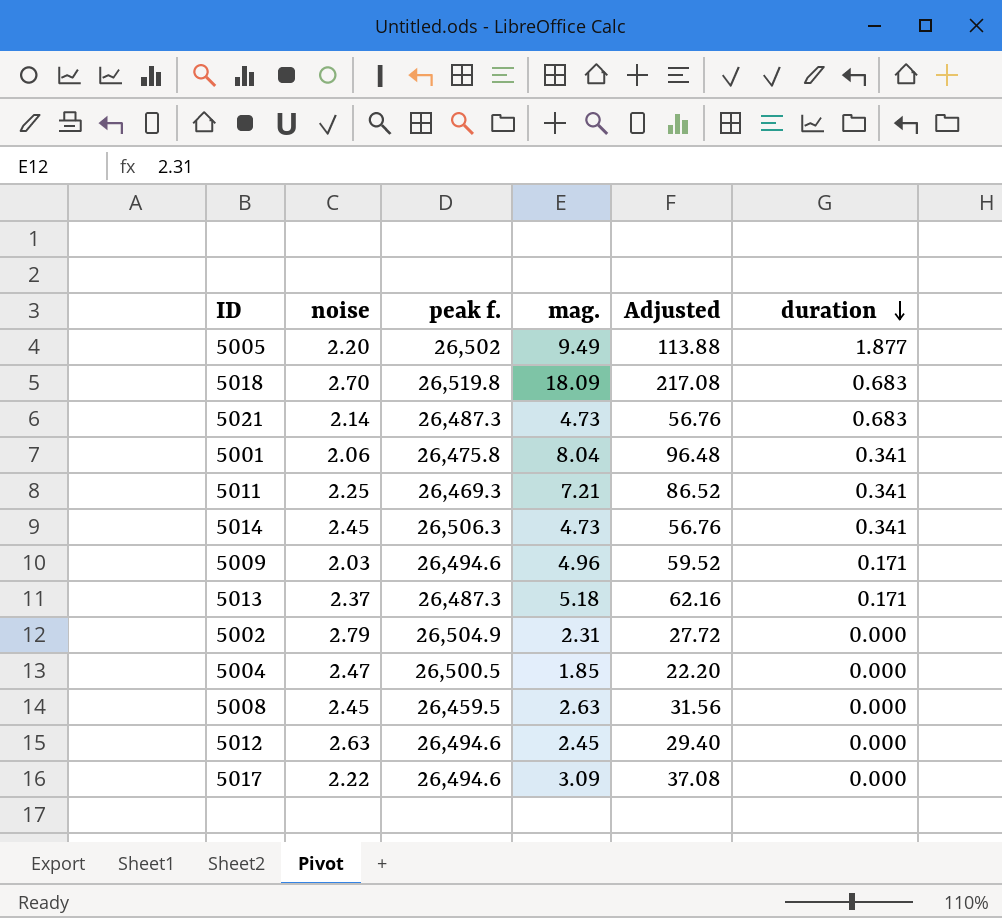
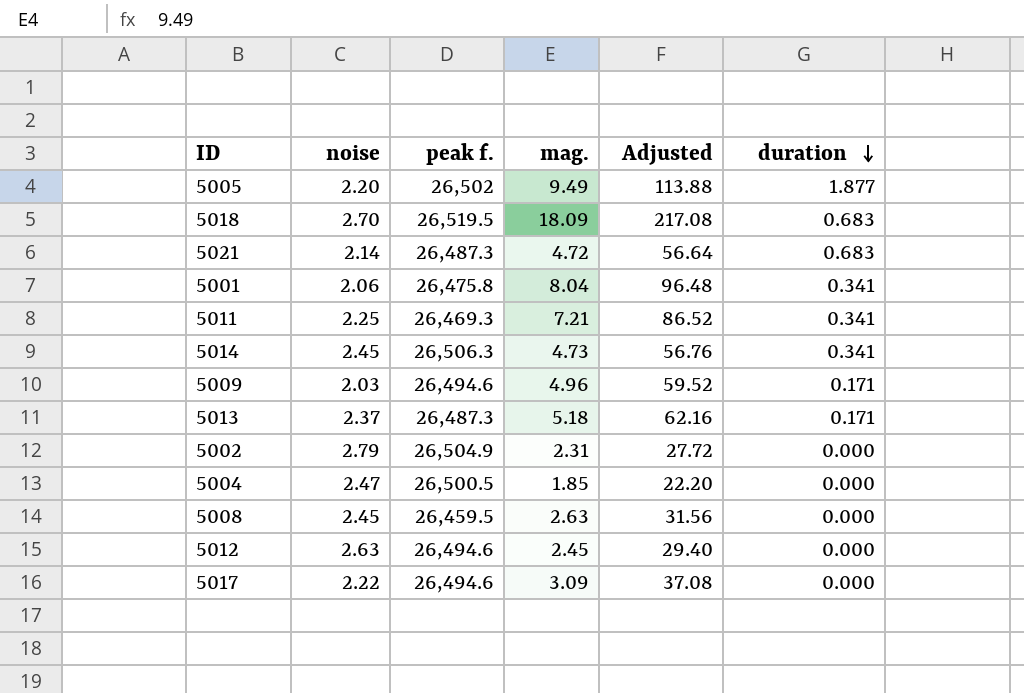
5018 | peak f.: 26,519.8 -> 26,519.5
5021 | mag.: 4.73 -> 4.72
5021 | Adjusted: 56.76 -> 56.64

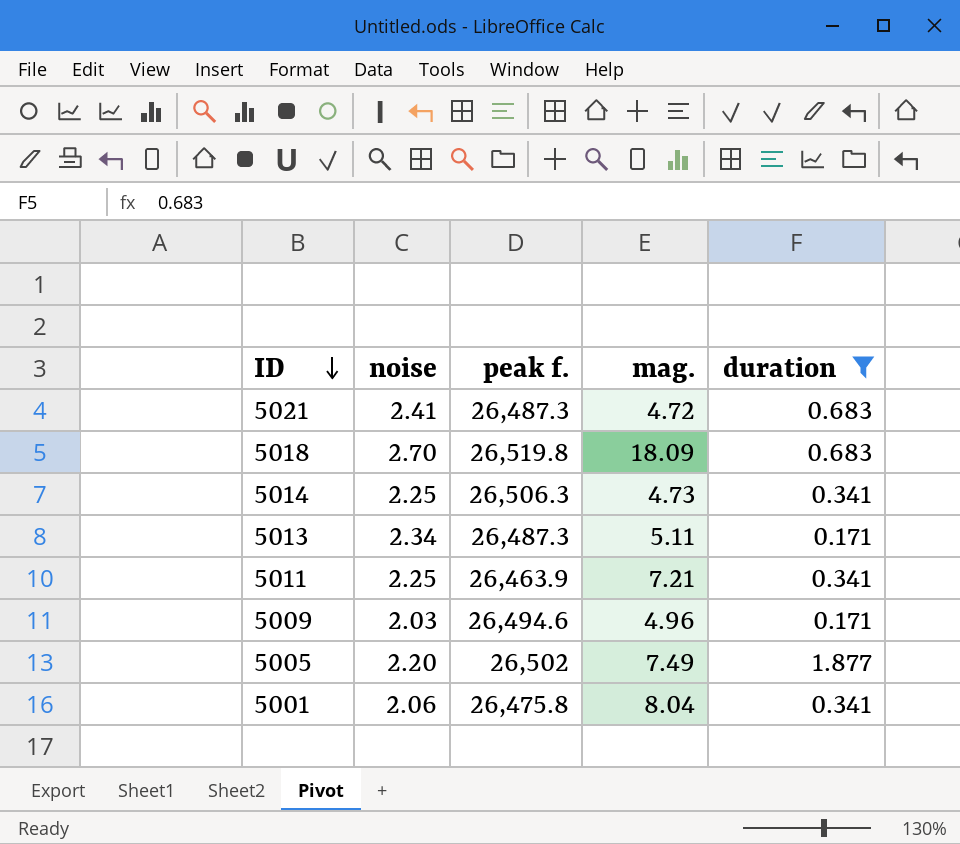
filter: none -> duration != 0.000
row order: duration descending -> ID descending
column Adjusted | formula: [mag.] * 12 -> none
5021 | noise: 2.14 -> 2.41
5018 | peak f.: 26,519.5 -> 26,519.8
5014 | noise: 2.45 -> 2.25
5013 | noise: 2.37 -> 2.34
5013 | mag.: 5.18 -> 5.11
5011 | peak f.: 26,469.3 -> 26,463.9
5005 | mag.: 9.49 -> 7.49

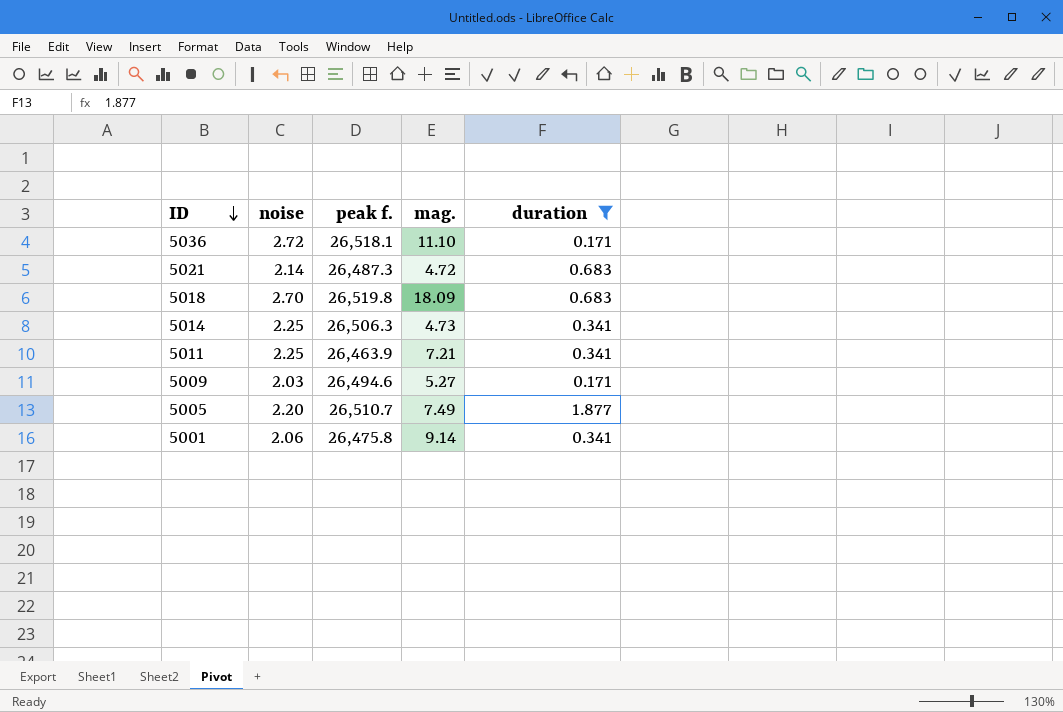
row 5013: 2.34 | 26,487.3 | 5.11 | 0.171 -> none
row 5036: none -> 2.72 | 26,518.1 | 11.10 | 0.171
5021 | noise: 2.41 -> 2.14
5009 | mag.: 4.96 -> 5.27
5005 | peak f.: 26,502 -> 26,510.7
5001 | mag.: 8.04 -> 9.14

